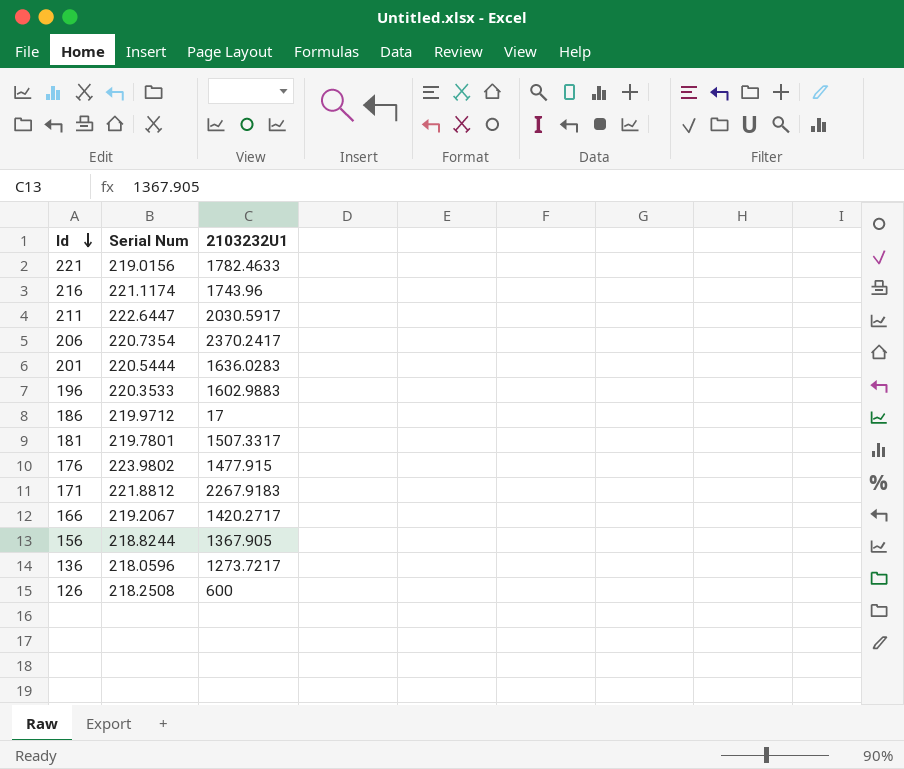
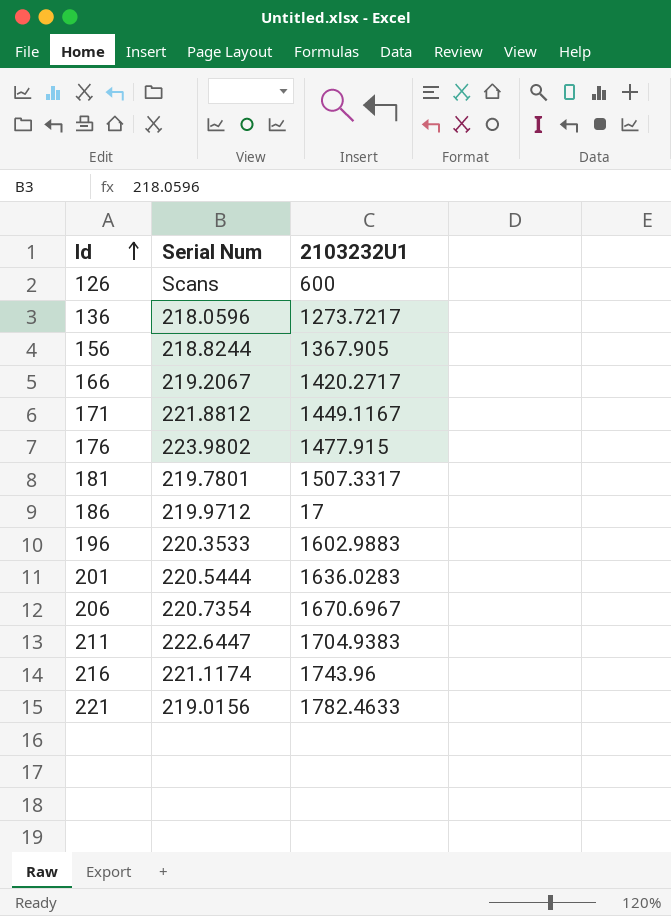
row order: Id descending -> Id ascending
126 | Serial Num: 218.2508 -> Scans
171 | 2103232U1: 2267.9183 -> 1449.1167
206 | 2103232U1: 2370.2417 -> 1670.6967
211 | 2103232U1: 2030.5917 -> 1704.9383

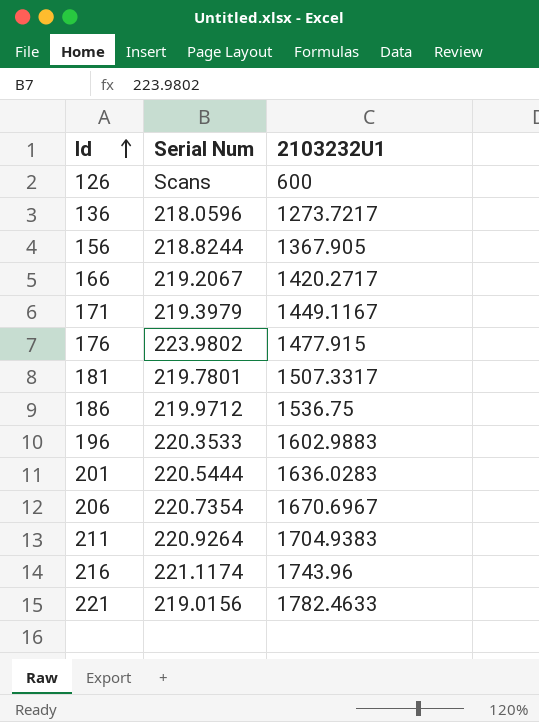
171 | Serial Num: 221.8812 -> 219.3979
186 | 2103232U1: 17 -> 1536.75
211 | Serial Num: 222.6447 -> 220.9264

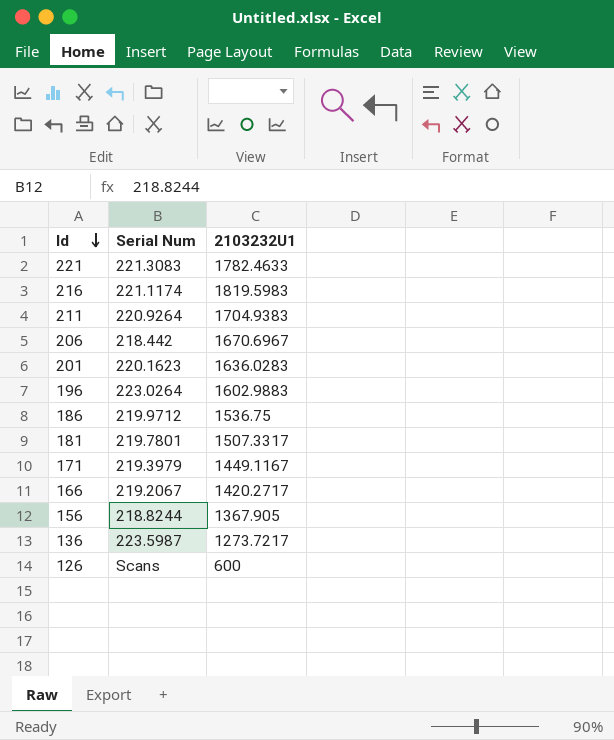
row order: Id ascending -> Id descending
row 176: 223.9802 | 1477.915 -> none
221 | Serial Num: 219.0156 -> 221.3083
216 | 2103232U1: 1743.96 -> 1819.5983
206 | Serial Num: 220.7354 -> 218.442
201 | Serial Num: 220.5444 -> 220.1623
196 | Serial Num: 220.3533 -> 223.0264
136 | Serial Num: 218.0596 -> 223.5987

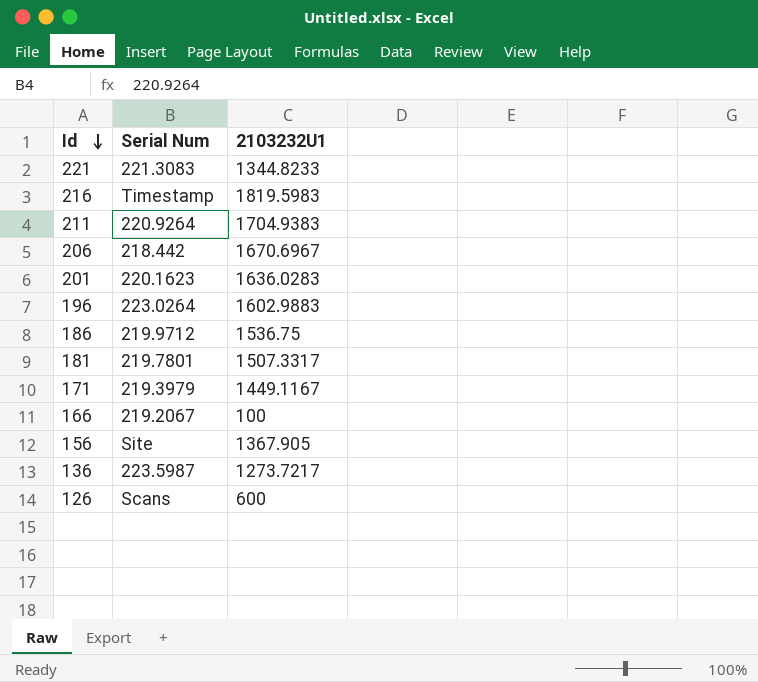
221 | 2103232U1: 1782.4633 -> 1344.8233
216 | Serial Num: 221.1174 -> Timestamp
166 | 2103232U1: 1420.2717 -> 100
156 | Serial Num: 218.8244 -> Site

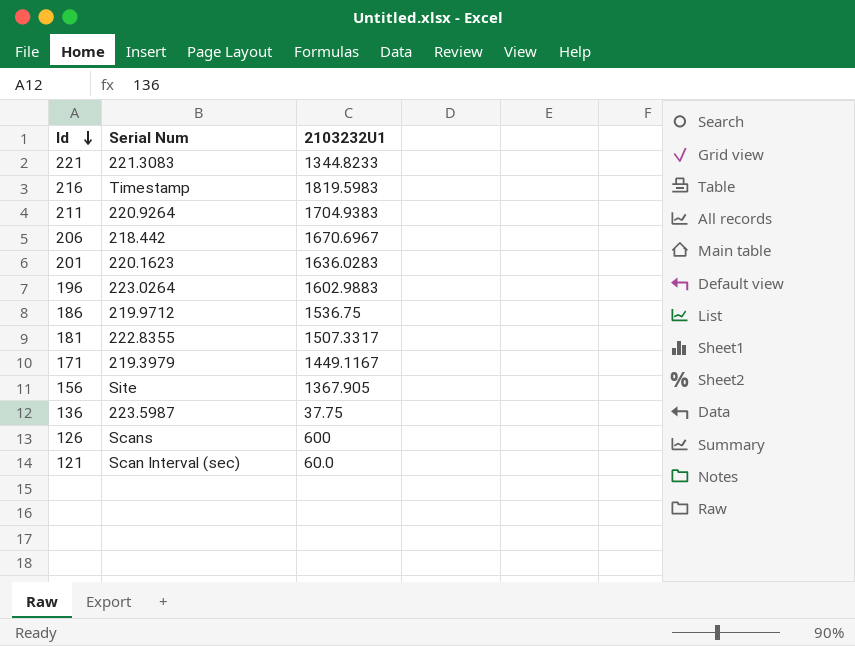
row 166: 219.2067 | 100 -> none
181 | Serial Num: 219.7801 -> 222.8355
136 | 2103232U1: 1273.7217 -> 37.75
row 121: none -> Scan Interval (sec) | 60.0

